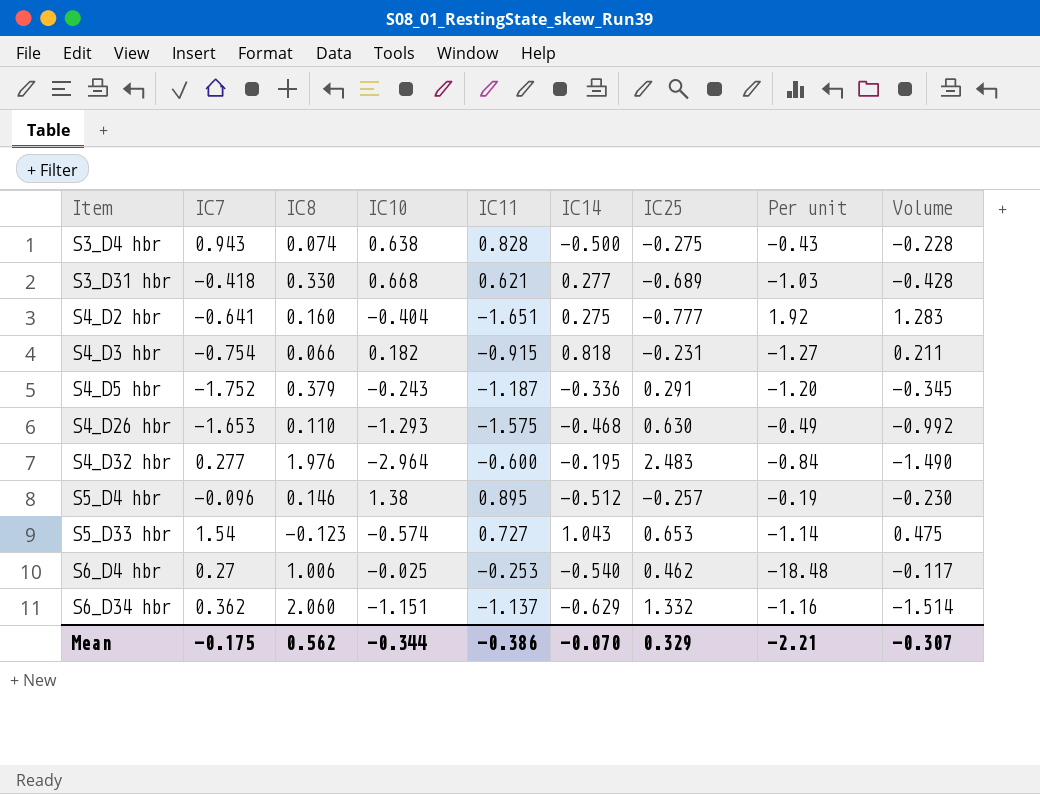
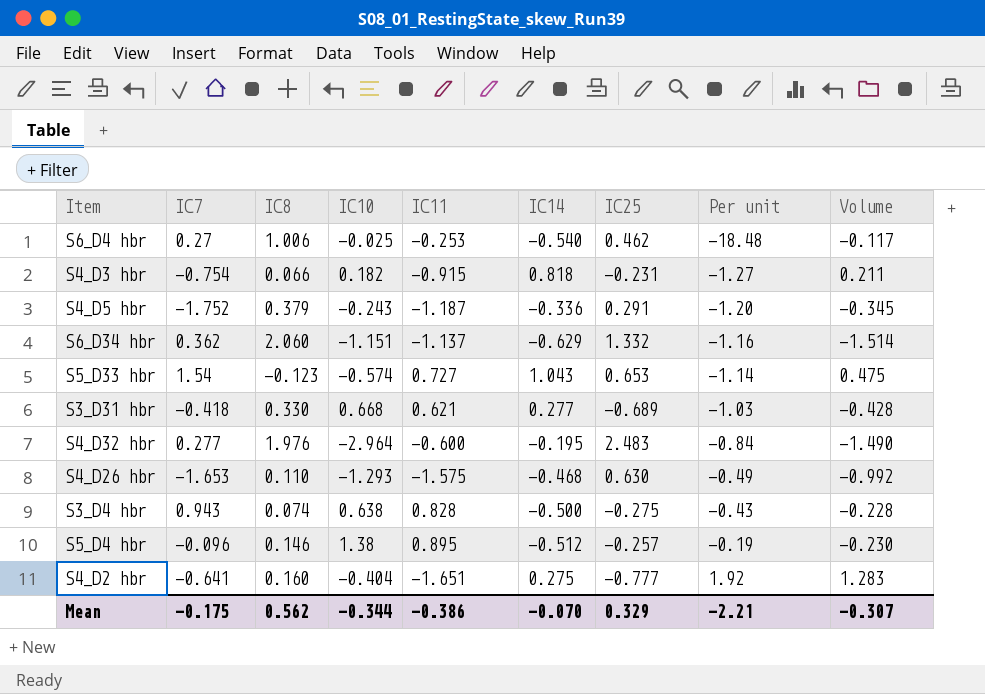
row order: Item ascending -> Per unit ascending

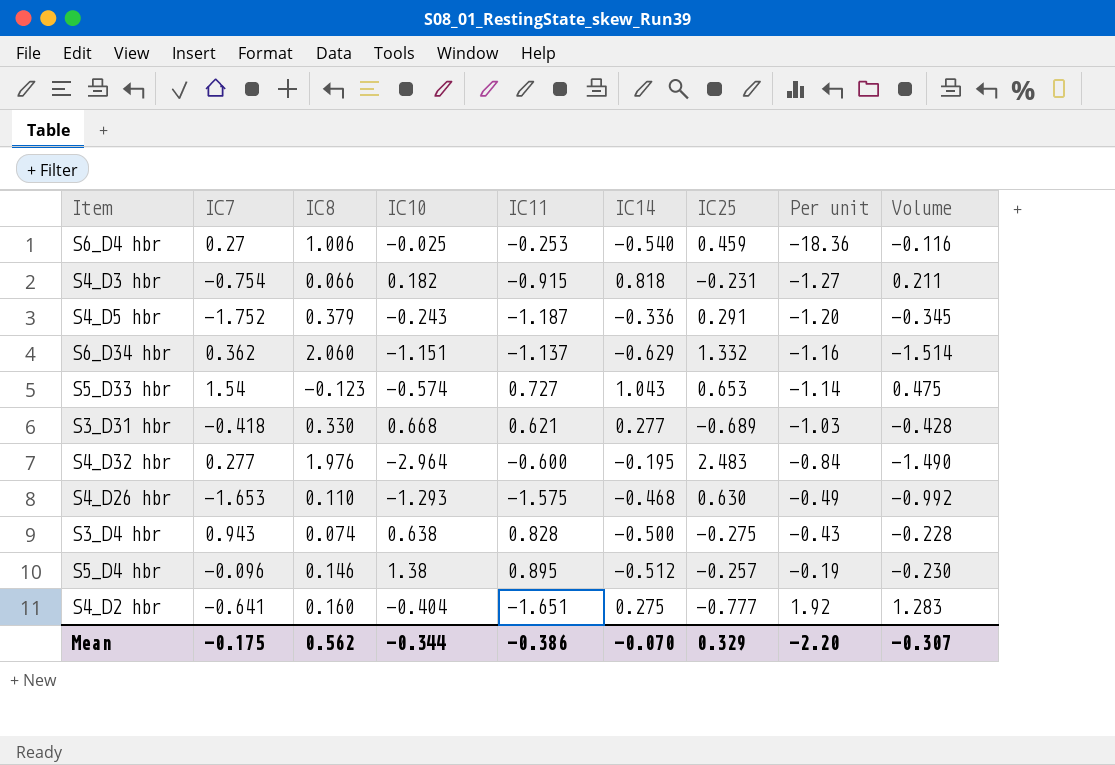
S6_D4 hbr | IC25: 0.462 -> 0.459
S6_D4 hbr | Per unit: -18.48 -> -18.36
S6_D4 hbr | Volume: -0.117 -> -0.116
Mean | Per unit: -2.21 -> -2.20

